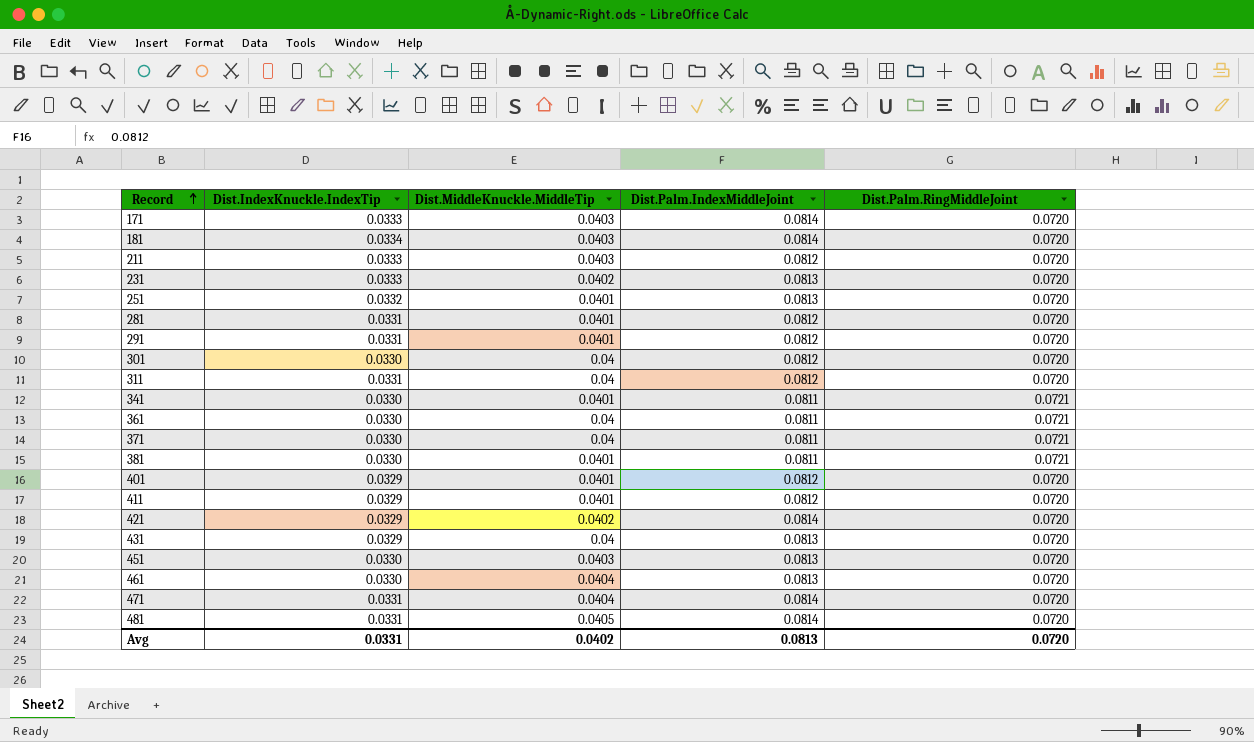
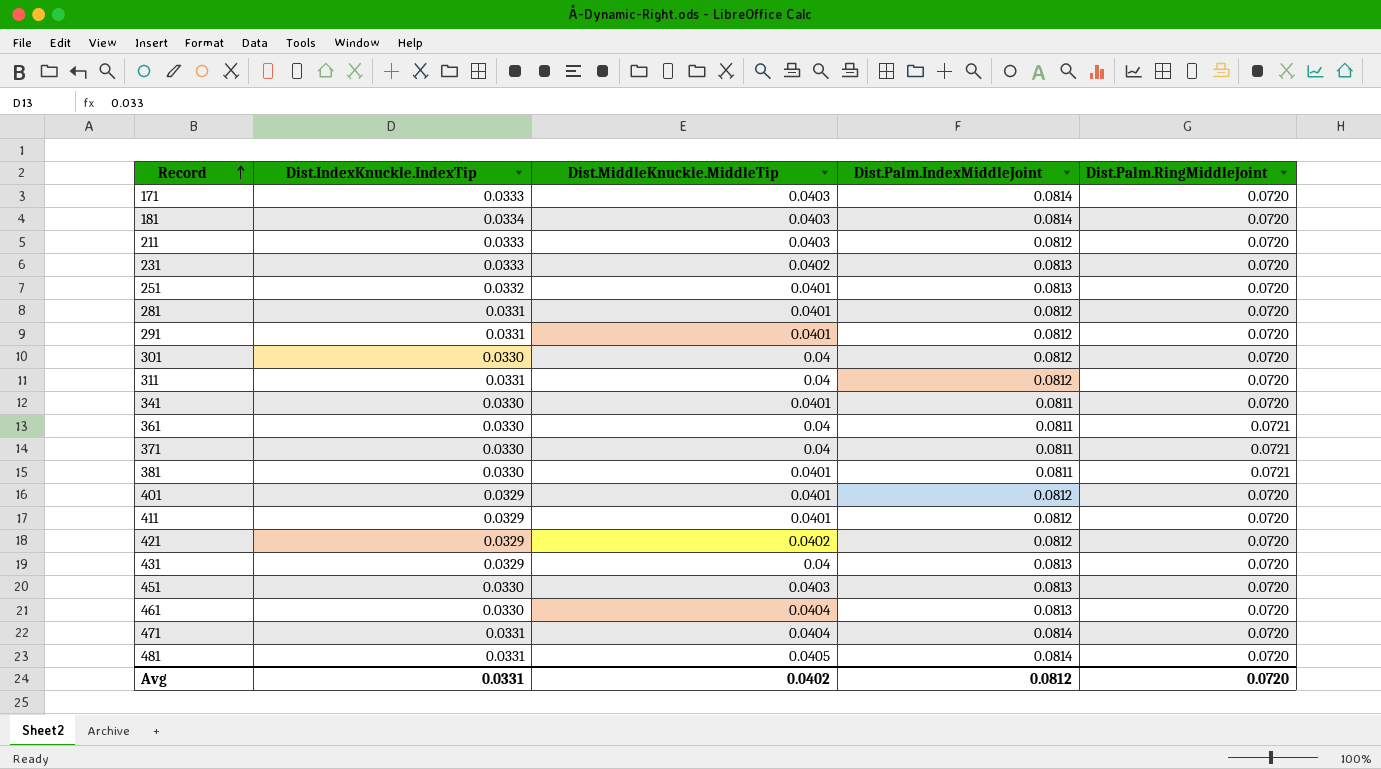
341 | Dist.Palm.RingMiddleJoint: 0.0721 -> 0.0720
421 | Dist.Palm.IndexMiddleJoint: 0.0814 -> 0.0812
Avg | Dist.Palm.IndexMiddleJoint: 0.0813 -> 0.0812

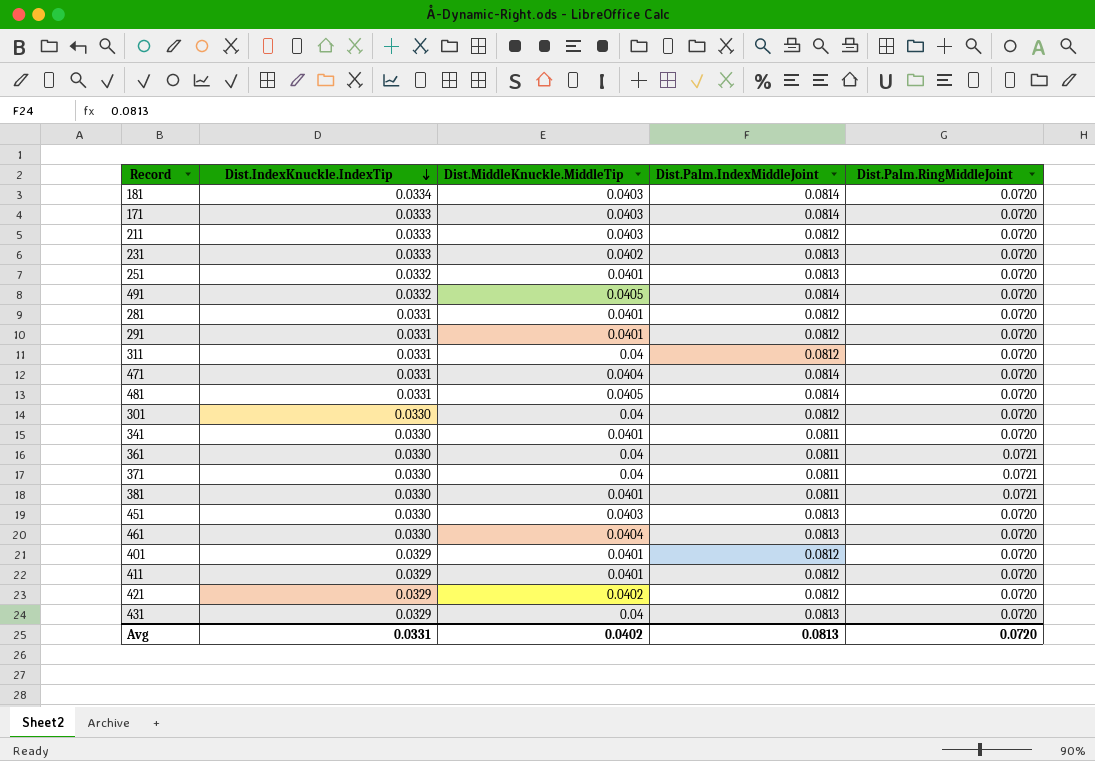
row order: Record ascending -> Dist.IndexKnuckle.IndexTip descending
row 491: none -> 0.0332 | 0.0405 | 0.0814 | 0.0720
Avg | Dist.Palm.IndexMiddleJoint: 0.0812 -> 0.0813

